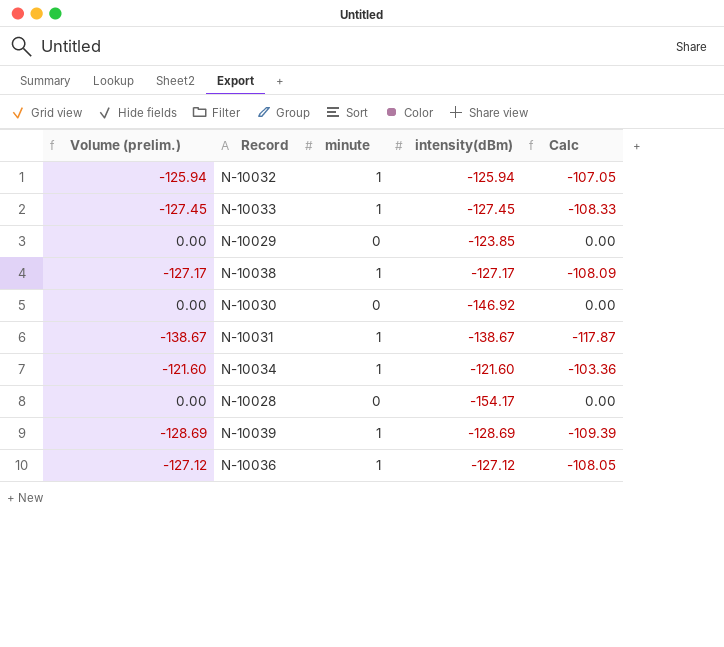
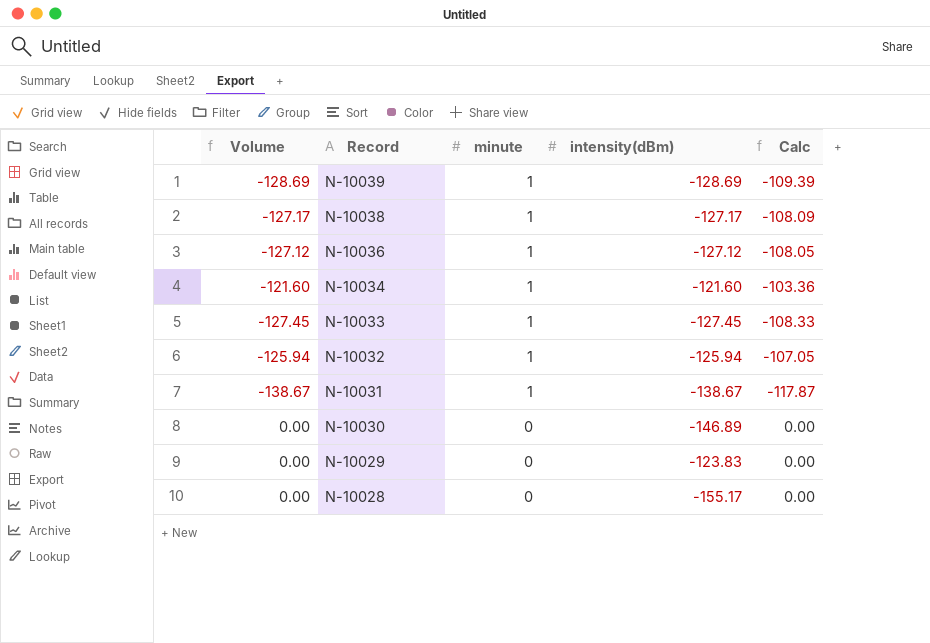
row order: none -> Record descending
column name: Volume (prelim.) -> Volume
N-10030 | intensity(dBm): -146.92 -> -146.89
N-10029 | intensity(dBm): -123.85 -> -123.83
N-10028 | intensity(dBm): -154.17 -> -155.17

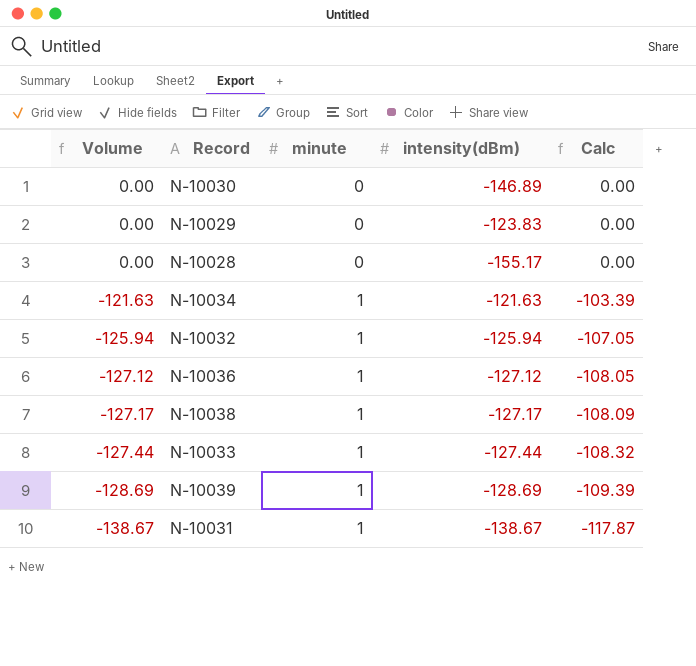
row order: Record descending -> Volume descending
N-10034 | Volume: -121.60 -> -121.63
N-10034 | intensity(dBm): -121.60 -> -121.63
N-10034 | Calc: -103.36 -> -103.39
N-10033 | Volume: -127.45 -> -127.44
N-10033 | intensity(dBm): -127.45 -> -127.44
N-10033 | Calc: -108.33 -> -108.32

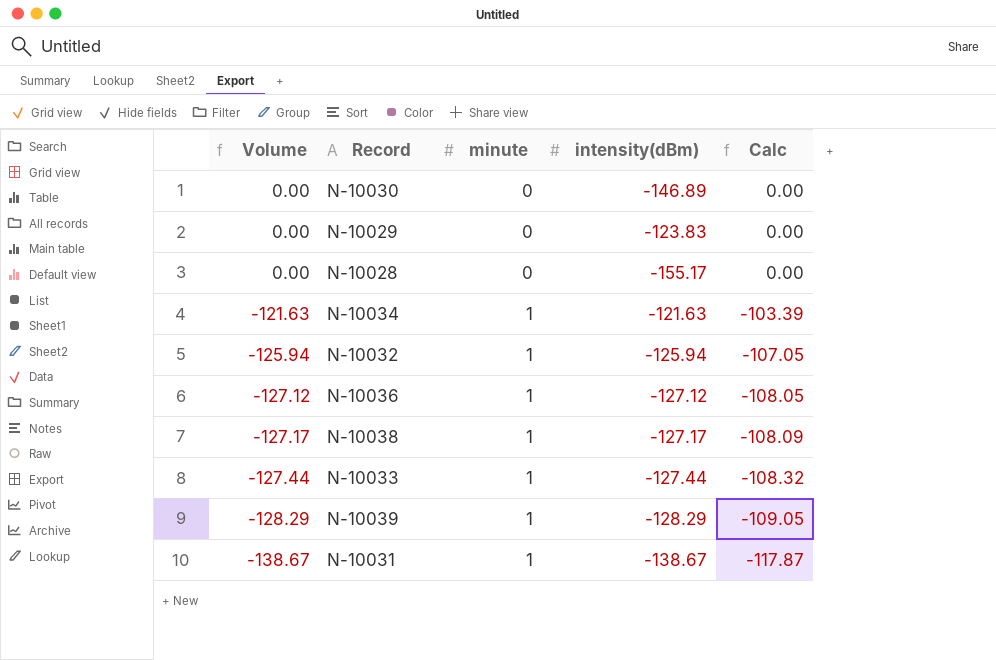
N-10039 | Volume: -128.69 -> -128.29
N-10039 | intensity(dBm): -128.69 -> -128.29
N-10039 | Calc: -109.39 -> -109.05

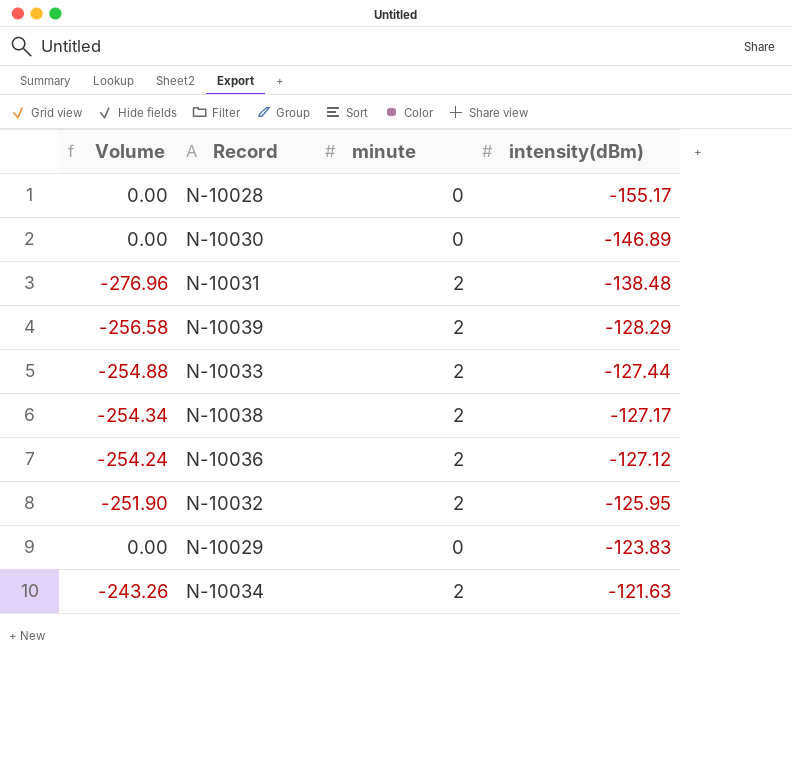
row order: Volume descending -> intensity(dBm) ascending
column Calc | formula: [Volume] * 0.85 -> none
N-10031 | Volume: -138.67 -> -276.96
N-10031 | minute: 1 -> 2
N-10031 | intensity(dBm): -138.67 -> -138.48
N-10039 | Volume: -128.29 -> -256.58
N-10039 | minute: 1 -> 2
N-10033 | Volume: -127.44 -> -254.88
N-10033 | minute: 1 -> 2
N-10038 | Volume: -127.17 -> -254.34
N-10038 | minute: 1 -> 2
N-10036 | Volume: -127.12 -> -254.24
N-10036 | minute: 1 -> 2
N-10032 | Volume: -125.94 -> -251.90
N-10032 | minute: 1 -> 2
N-10032 | intensity(dBm): -125.94 -> -125.95
N-10034 | Volume: -121.63 -> -243.26
N-10034 | minute: 1 -> 2

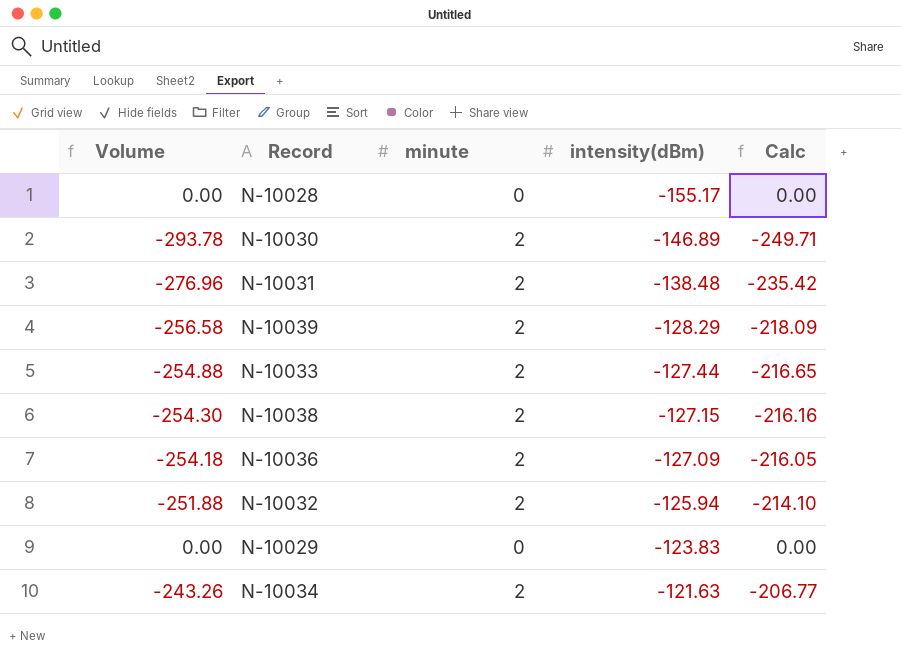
column Calc | formula: none -> [Volume] * 0.85
N-10030 | Volume: 0.00 -> -293.78
N-10030 | minute: 0 -> 2
N-10038 | Volume: -254.34 -> -254.30
N-10038 | intensity(dBm): -127.17 -> -127.15
N-10036 | Volume: -254.24 -> -254.18
N-10036 | intensity(dBm): -127.12 -> -127.09
N-10032 | Volume: -251.90 -> -251.88
N-10032 | intensity(dBm): -125.95 -> -125.94

